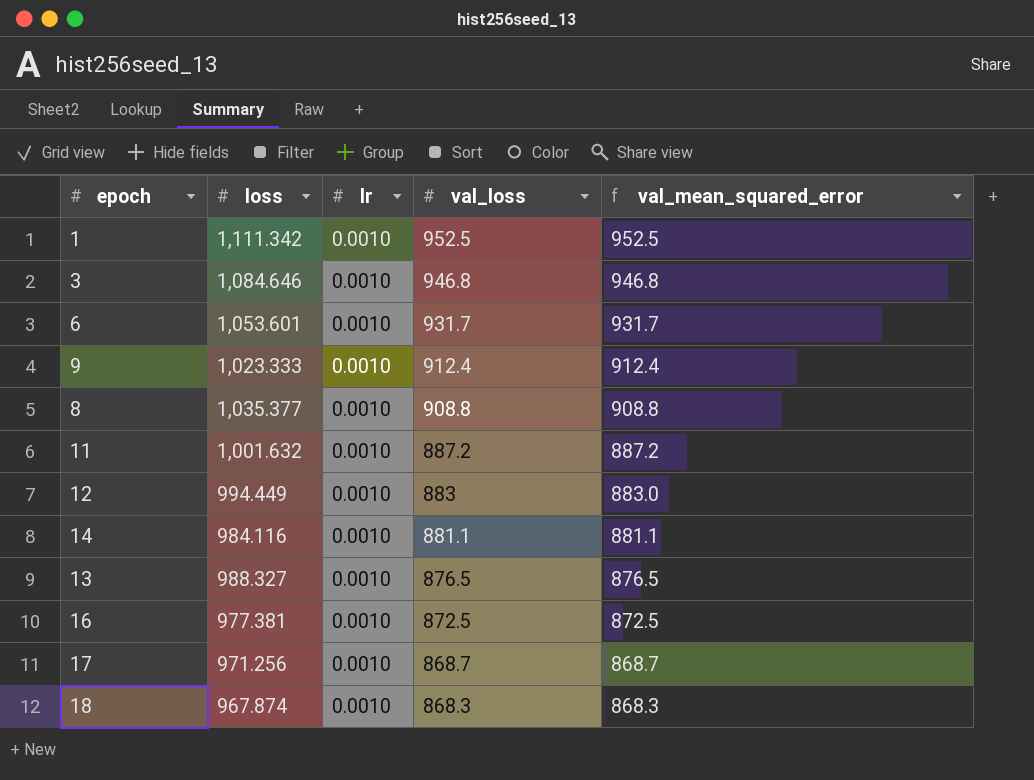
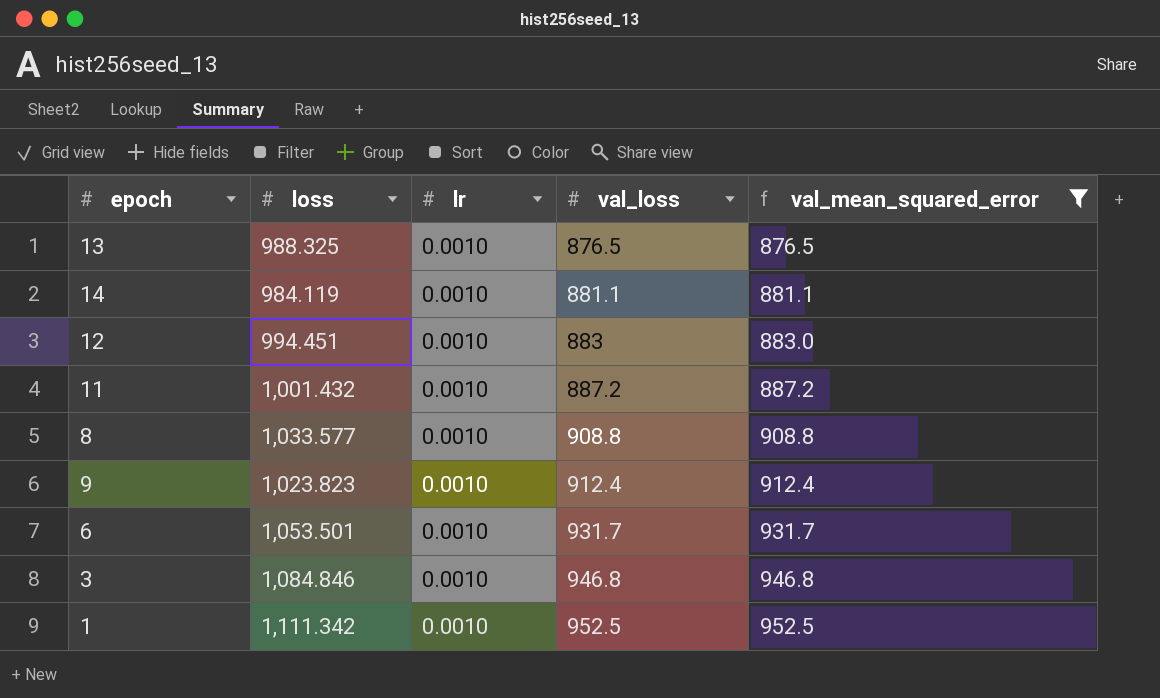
filter: none -> val_mean_squared_error >= 876.5
row order: val_loss descending -> val_loss ascending
13 | loss: 988.327 -> 988.325
14 | loss: 984.116 -> 984.119
12 | loss: 994.449 -> 994.451
11 | loss: 1,001.632 -> 1,001.432
8 | loss: 1,035.377 -> 1,033.577
9 | loss: 1,023.333 -> 1,023.823
6 | loss: 1,053.601 -> 1,053.501
3 | loss: 1,084.646 -> 1,084.846

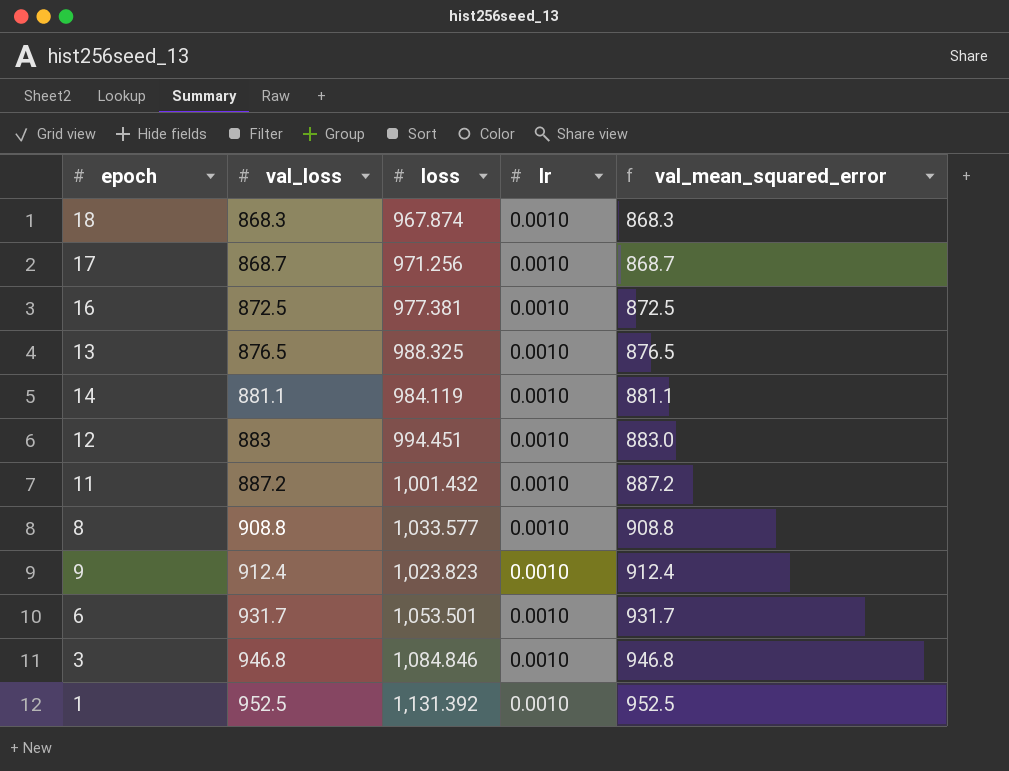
filter: val_mean_squared_error >= 876.5 -> none
column val_loss | position: 4 -> 2
1 | loss: 1,111.342 -> 1,131.392

